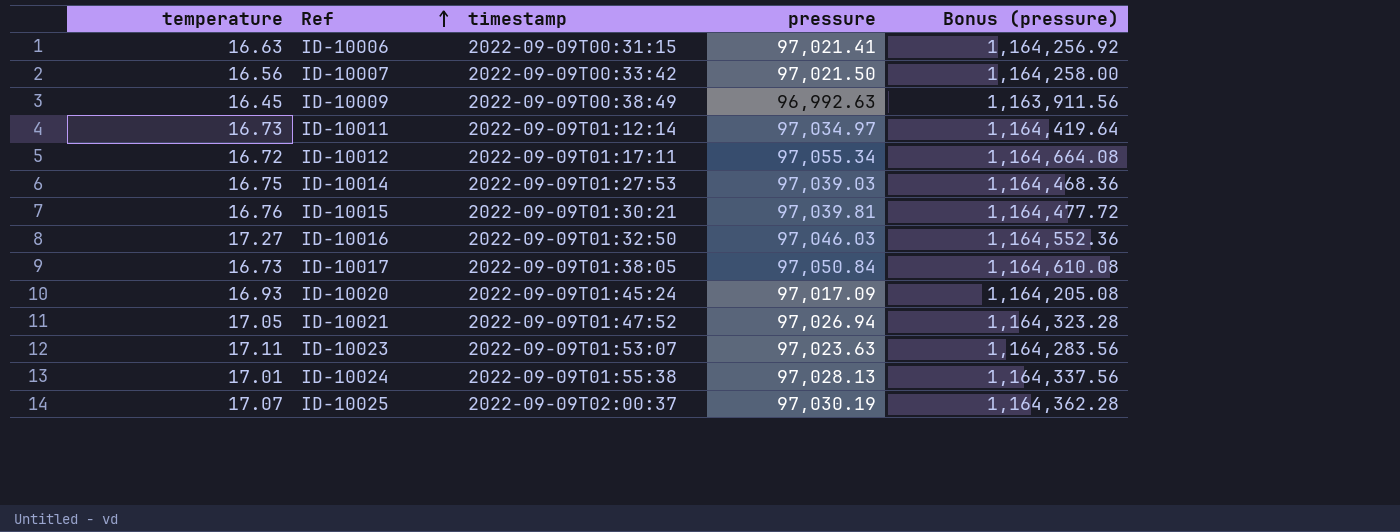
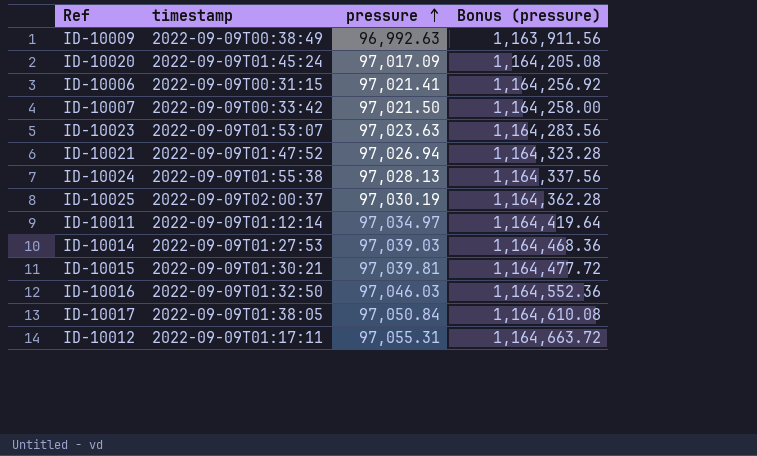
row order: Ref ascending -> pressure ascending
column temperature | position: 1 -> none
ID-10012 | pressure: 97,055.34 -> 97,055.31
ID-10012 | Bonus (pressure): 1,164,664.08 -> 1,164,663.72

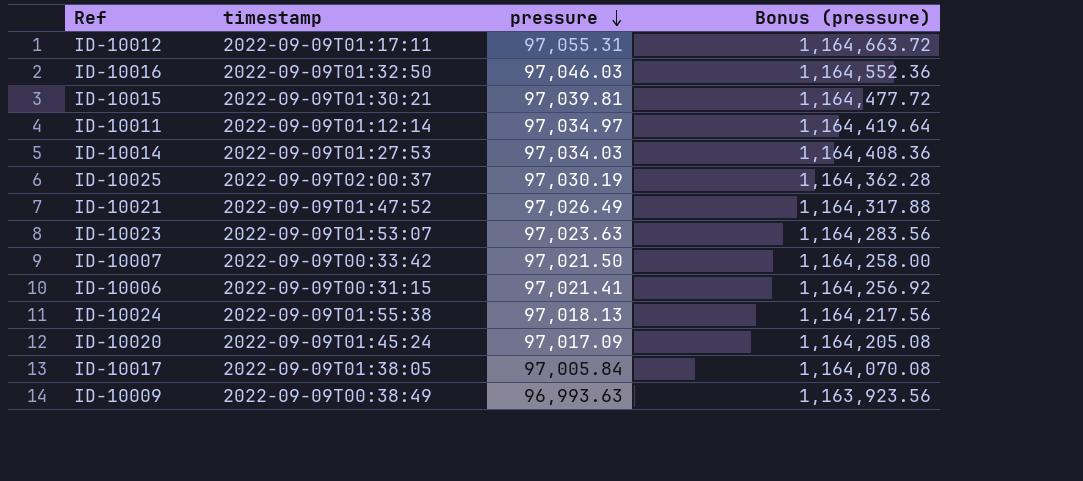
row order: pressure ascending -> pressure descending
ID-10014 | pressure: 97,039.03 -> 97,034.03
ID-10014 | Bonus (pressure): 1,164,468.36 -> 1,164,408.36
ID-10021 | pressure: 97,026.94 -> 97,026.49
ID-10021 | Bonus (pressure): 1,164,323.28 -> 1,164,317.88
ID-10024 | pressure: 97,028.13 -> 97,018.13
ID-10024 | Bonus (pressure): 1,164,337.56 -> 1,164,217.56
ID-10017 | pressure: 97,050.84 -> 97,005.84
ID-10017 | Bonus (pressure): 1,164,610.08 -> 1,164,070.08
ID-10009 | pressure: 96,992.63 -> 96,993.63
ID-10009 | Bonus (pressure): 1,163,911.56 -> 1,163,923.56

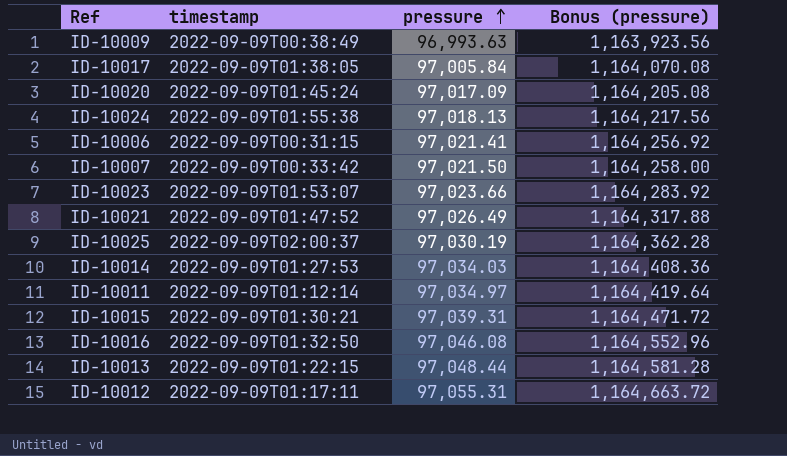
row order: pressure descending -> pressure ascending
ID-10023 | pressure: 97,023.63 -> 97,023.66
ID-10023 | Bonus (pressure): 1,164,283.56 -> 1,164,283.92
ID-10015 | pressure: 97,039.81 -> 97,039.31
ID-10015 | Bonus (pressure): 1,164,477.72 -> 1,164,471.72
ID-10016 | pressure: 97,046.03 -> 97,046.08
ID-10016 | Bonus (pressure): 1,164,552.36 -> 1,164,552.96
row ID-10013: none -> 2022-09-09T01:22:15 | 97,048.44 | 1,164,581.28

